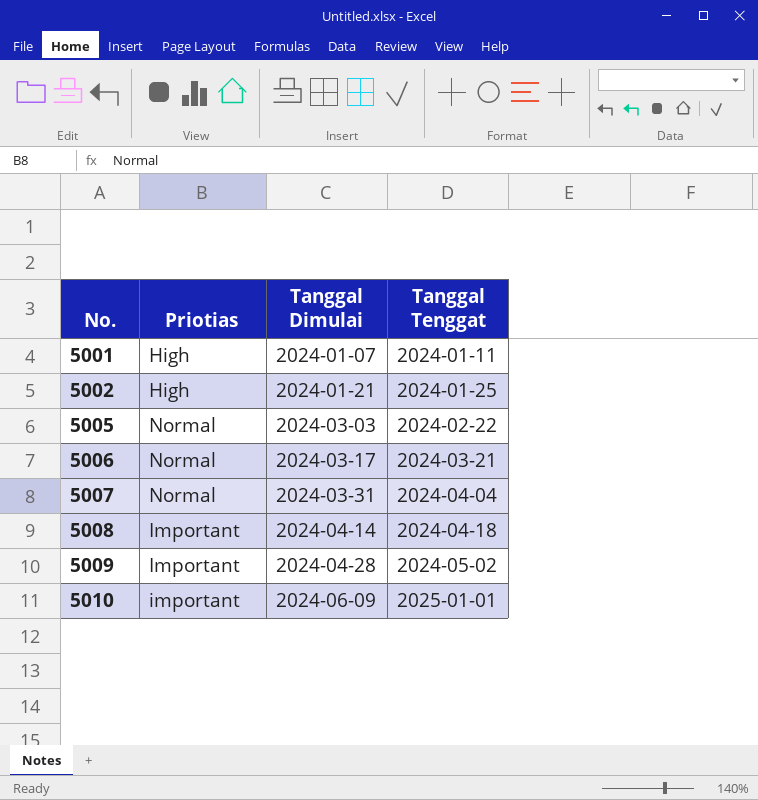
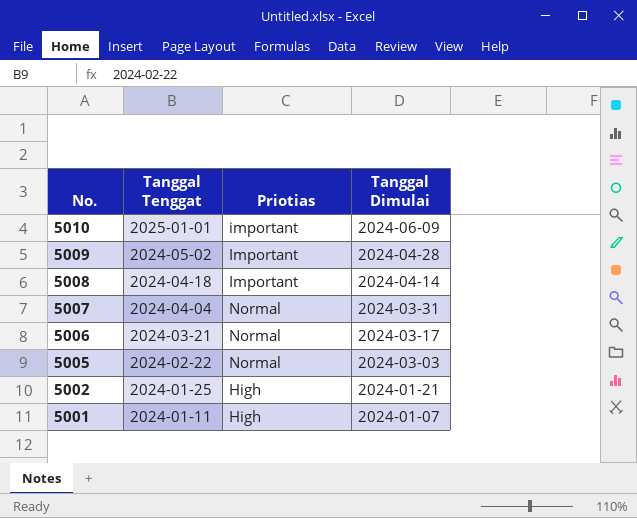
row order: No. ascending -> No. descending
column Tanggal Tenggat | position: 4 -> 2

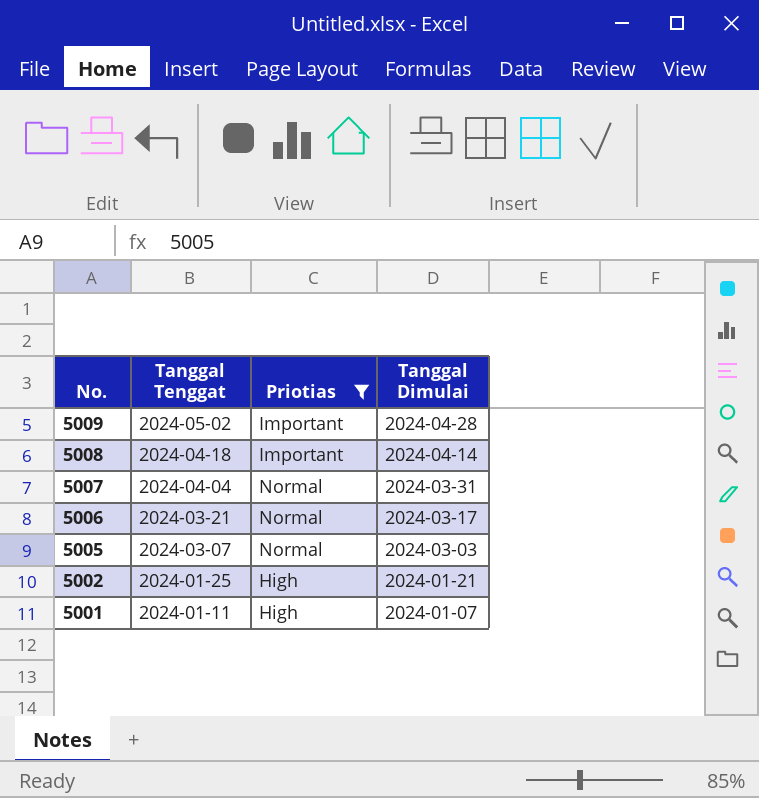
filter: none -> Priotias != important
5005 | Tanggal Tenggat: 2024-02-22 -> 2024-03-07

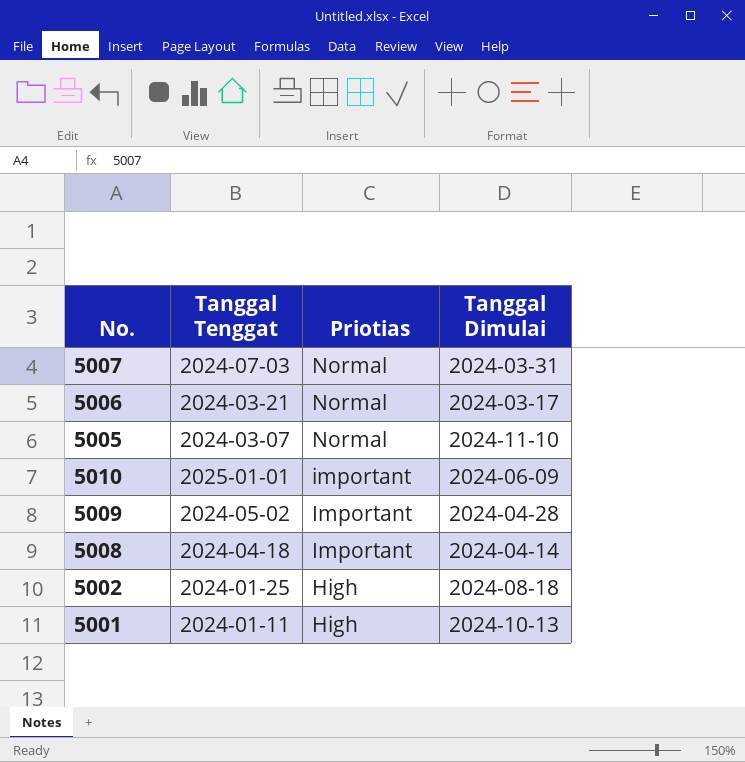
filter: Priotias != important -> none
row order: No. descending -> Priotias descending
5007 | Tanggal Tenggat: 2024-04-04 -> 2024-07-03
5005 | Tanggal Dimulai: 2024-03-03 -> 2024-11-10
5002 | Tanggal Dimulai: 2024-01-21 -> 2024-08-18
5001 | Tanggal Dimulai: 2024-01-07 -> 2024-10-13

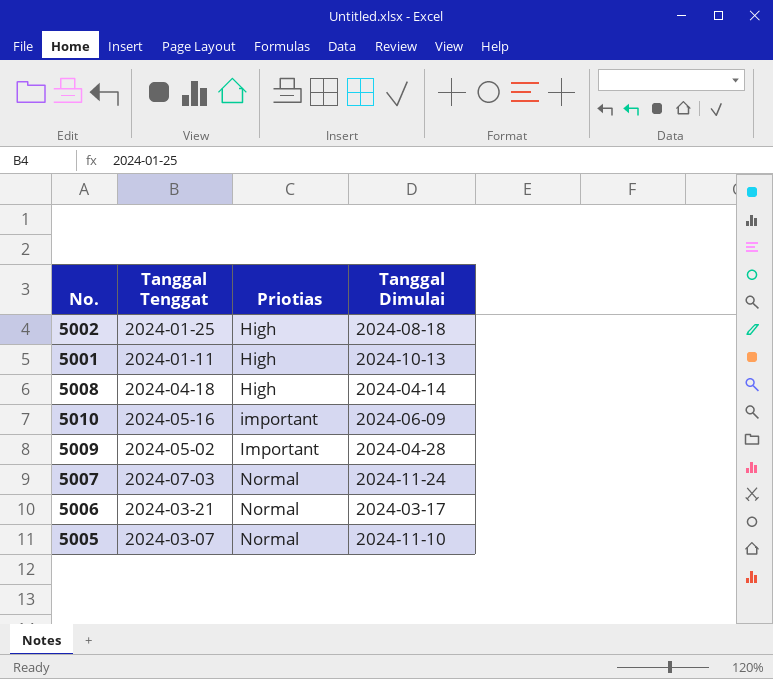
row order: Priotias descending -> Priotias ascending
5008 | Priotias: Important -> High
5010 | Tanggal Tenggat: 2025-01-01 -> 2024-05-16
5007 | Tanggal Dimulai: 2024-03-31 -> 2024-11-24

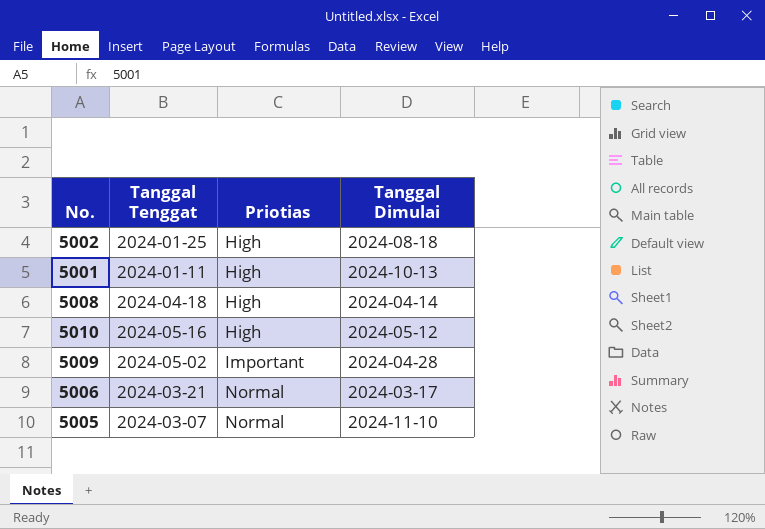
row 5007: 2024-07-03 | Normal | 2024-11-24 -> none
5010 | Priotias: important -> High
5010 | Tanggal Dimulai: 2024-06-09 -> 2024-05-12

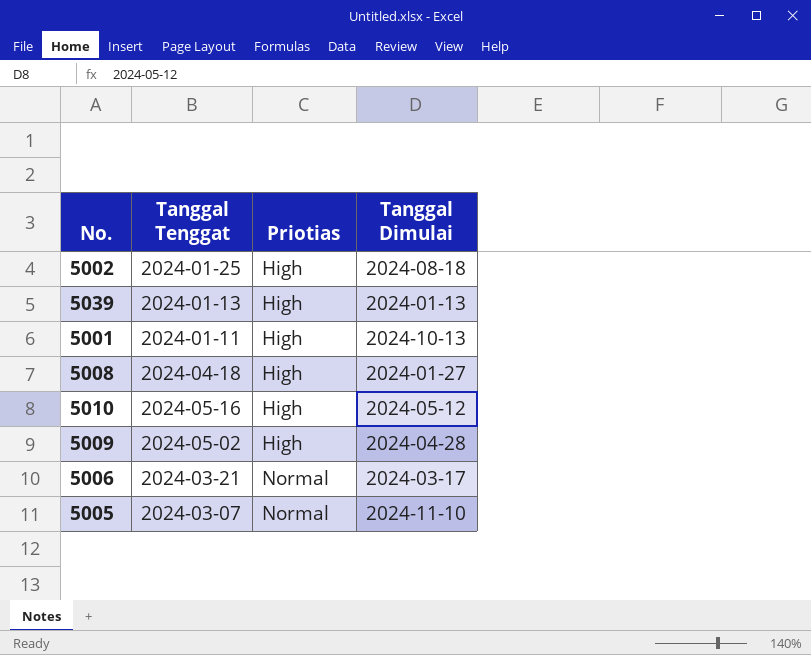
row 5039: none -> 2024-01-13 | High | 2024-01-13
5008 | Tanggal Dimulai: 2024-04-14 -> 2024-01-27
5009 | Priotias: Important -> High

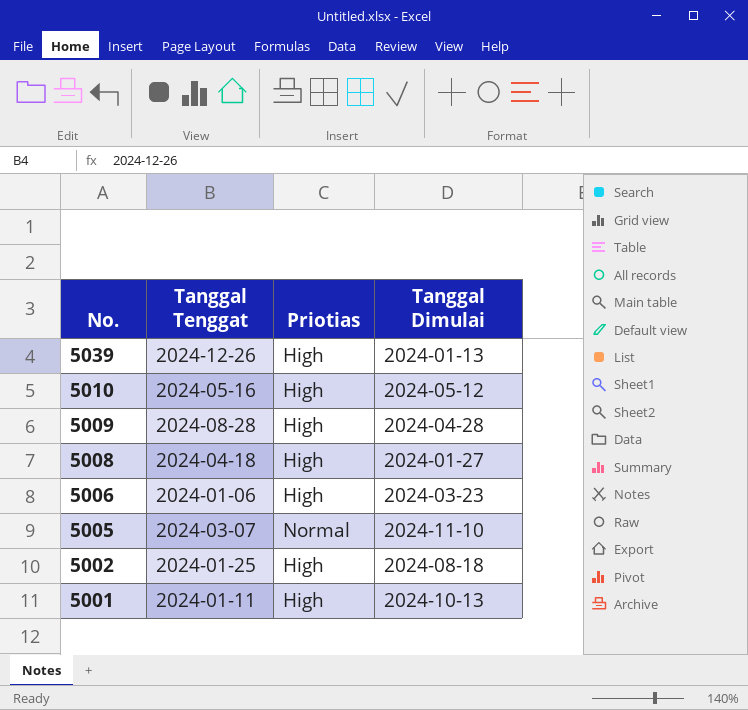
row order: Priotias ascending -> No. descending
5039 | Tanggal Tenggat: 2024-01-13 -> 2024-12-26
5009 | Tanggal Tenggat: 2024-05-02 -> 2024-08-28
5006 | Tanggal Tenggat: 2024-03-21 -> 2024-01-06
5006 | Priotias: Normal -> High
5006 | Tanggal Dimulai: 2024-03-17 -> 2024-03-23

